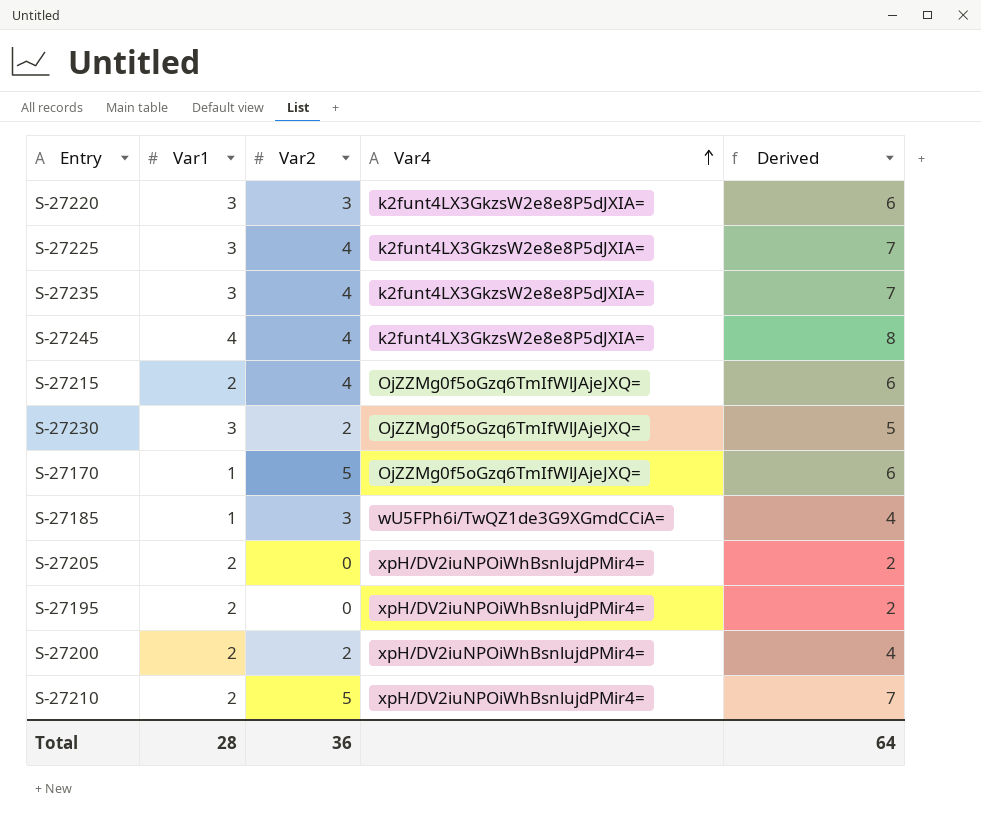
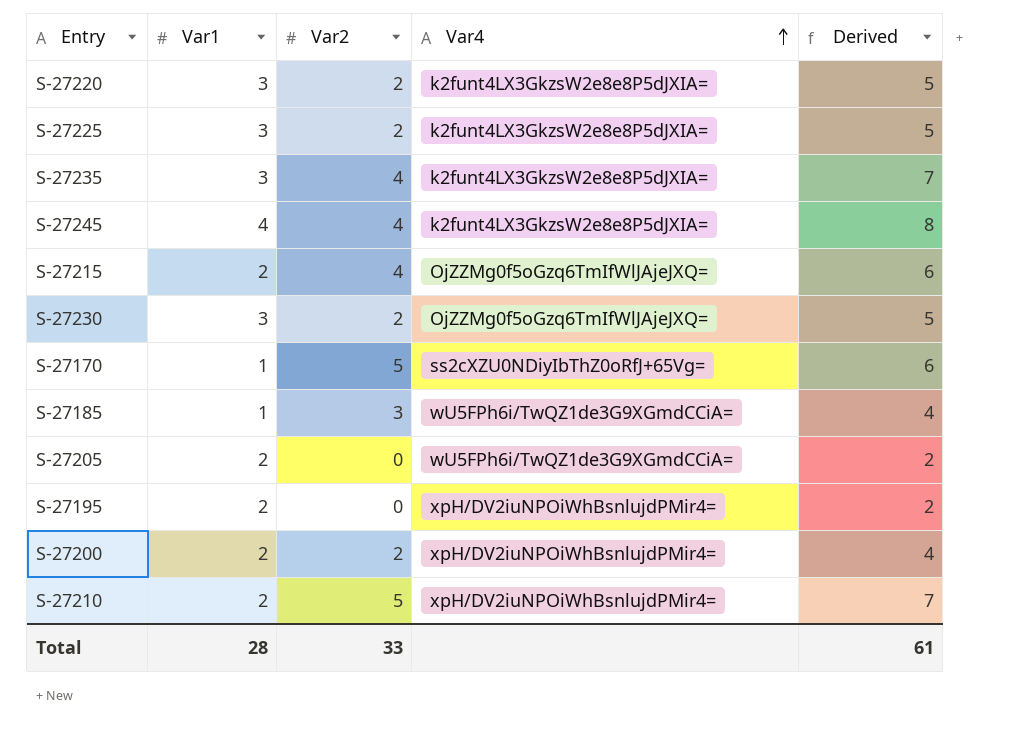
S-27220 | Var2: 3 -> 2
S-27220 | Derived: 6 -> 5
S-27225 | Var2: 4 -> 2
S-27225 | Derived: 7 -> 5
S-27170 | Var4: OjZZMg0f5oGzq6TmIfWlJAjeJXQ= -> ss2cXZU0NDiyIbThZ0oRfJ+65Vg=
S-27205 | Var4: xpH/DV2iuNPOiWhBsnlujdPMir4= -> wU5FPh6i/TwQZ1de3G9XGmdCCiA=
Total | Var2: 36 -> 33
Total | Derived: 64 -> 61

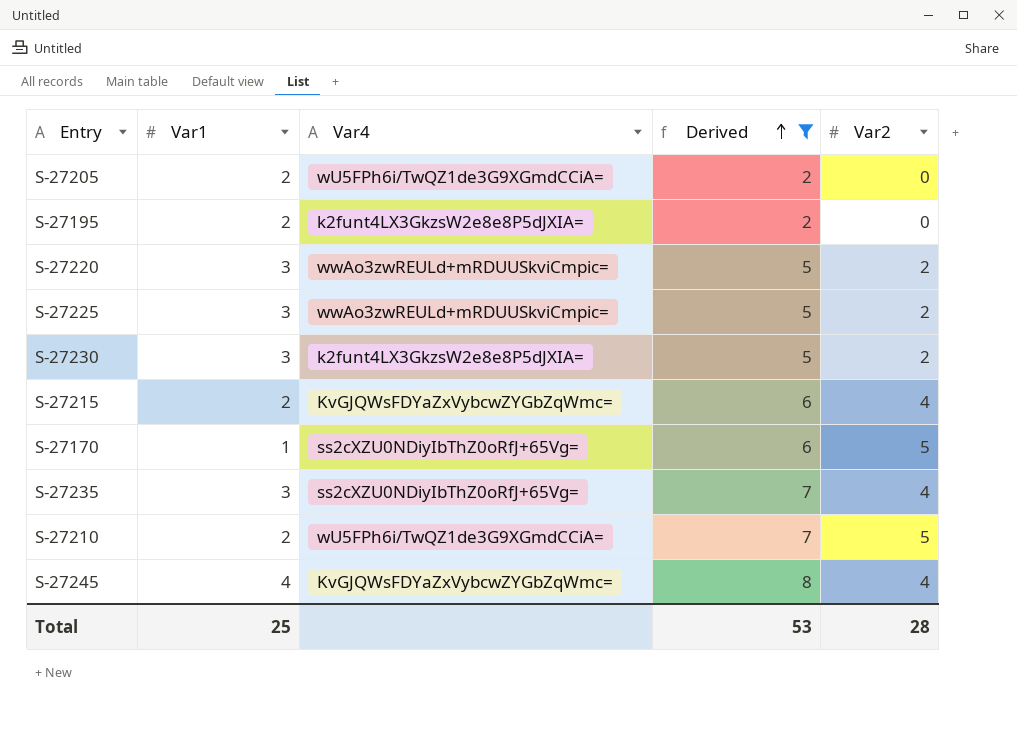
filter: none -> Derived != 4
row order: Var4 ascending -> Derived ascending
column Var2 | position: 3 -> 5
S-27195 | Var4: xpH/DV2iuNPOiWhBsnlujdPMir4= -> k2funt4LX3GkzsW2e8e8P5dJXIA=
S-27220 | Var4: k2funt4LX3GkzsW2e8e8P5dJXIA= -> wwAo3zwREULd+mRDUUSkviCmpic=
S-27225 | Var4: k2funt4LX3GkzsW2e8e8P5dJXIA= -> wwAo3zwREULd+mRDUUSkviCmpic=
S-27230 | Var4: OjZZMg0f5oGzq6TmIfWlJAjeJXQ= -> k2funt4LX3GkzsW2e8e8P5dJXIA=
S-27215 | Var4: OjZZMg0f5oGzq6TmIfWlJAjeJXQ= -> KvGJQWsFDYaZxVybcwZYGbZqWmc=
S-27235 | Var4: k2funt4LX3GkzsW2e8e8P5dJXIA= -> ss2cXZU0NDiyIbThZ0oRfJ+65Vg=
S-27210 | Var4: xpH/DV2iuNPOiWhBsnlujdPMir4= -> wU5FPh6i/TwQZ1de3G9XGmdCCiA=
S-27245 | Var4: k2funt4LX3GkzsW2e8e8P5dJXIA= -> KvGJQWsFDYaZxVybcwZYGbZqWmc=
Total | Var1: 28 -> 25
Total | Derived: 61 -> 53
Total | Var2: 33 -> 28

